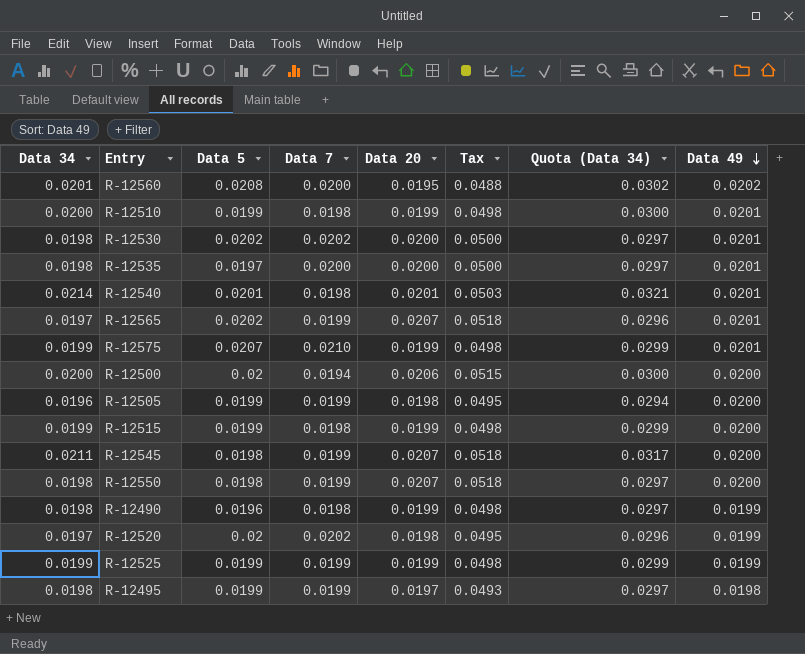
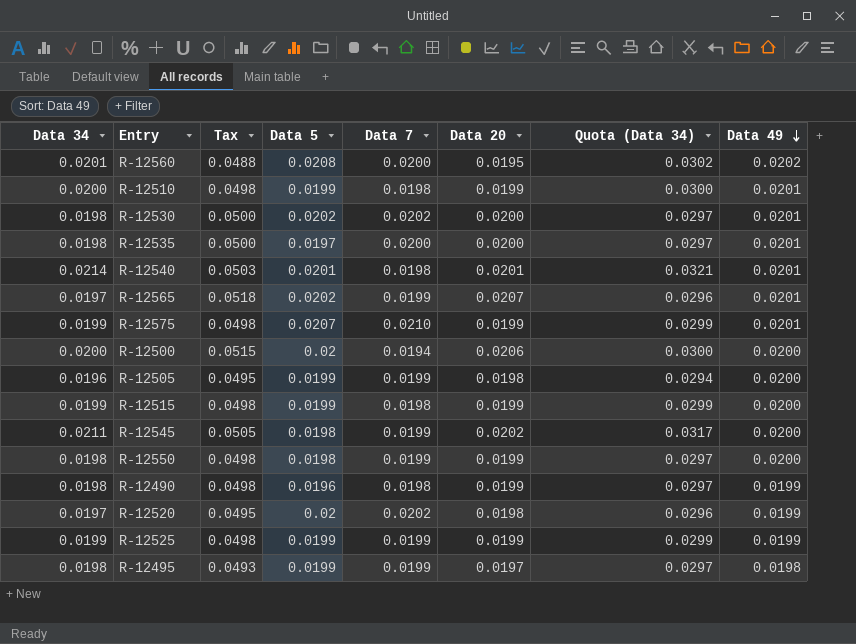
column Tax | position: 6 -> 3
R-12545 | Tax: 0.0518 -> 0.0505
R-12545 | Data 20: 0.0207 -> 0.0202
R-12550 | Tax: 0.0518 -> 0.0498
R-12550 | Data 20: 0.0207 -> 0.0199

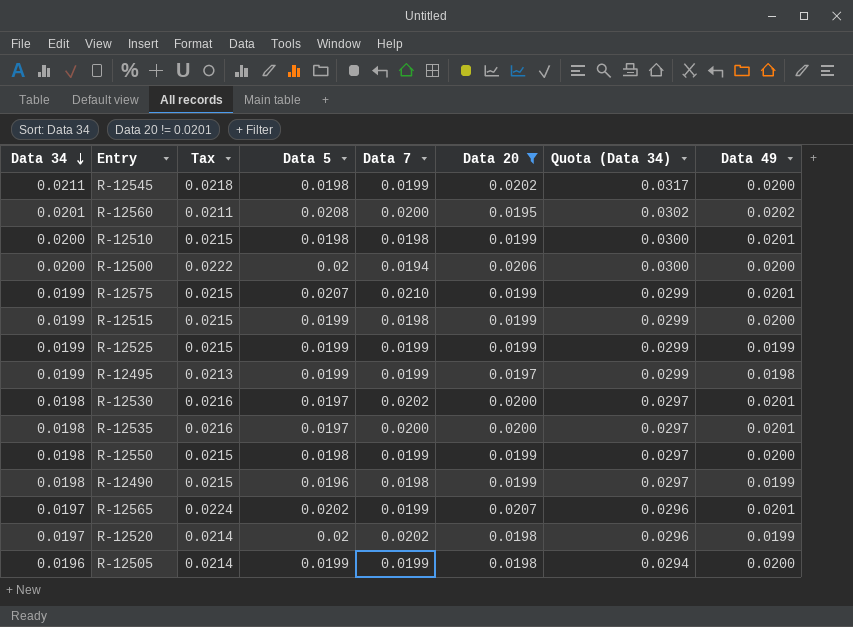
filter: none -> Data 20 != 0.0201
row order: Data 49 descending -> Data 34 descending
column Tax | formula: [Data 20] * 2.5 -> [Data 20] * 1.08
R-12510 | Data 5: 0.0199 -> 0.0198
R-12495 | Data 34: 0.0198 -> 0.0199
R-12495 | Quota (Data 34): 0.0297 -> 0.0299
R-12530 | Data 5: 0.0202 -> 0.0197

